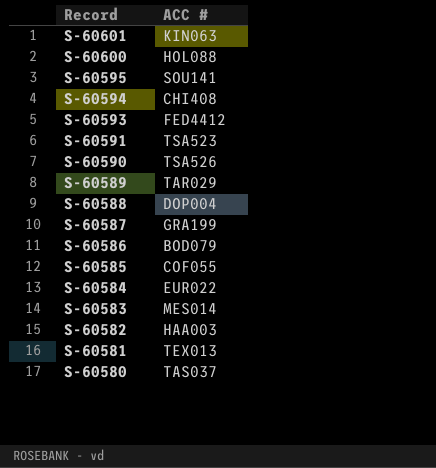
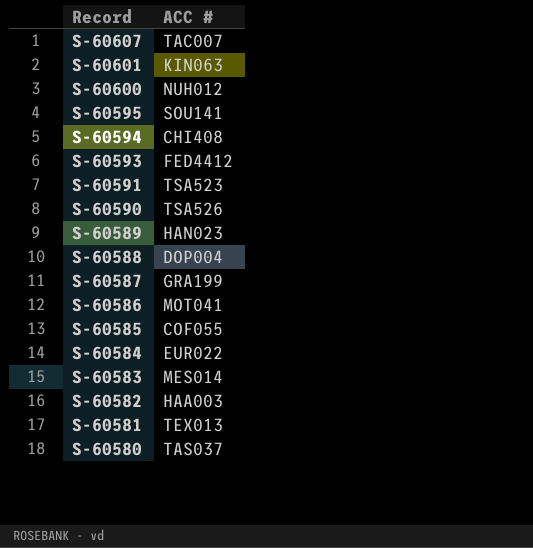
row S-60607: none -> TAC007
S-60600 | ACC #: HOL088 -> NUH012
S-60589 | ACC #: TAR029 -> HAN023
S-60586 | ACC #: BOD079 -> MOT041

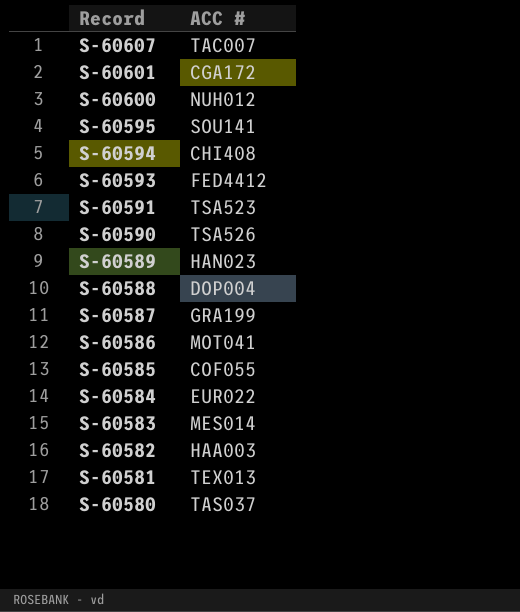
S-60601 | ACC #: KIN063 -> CGA172

